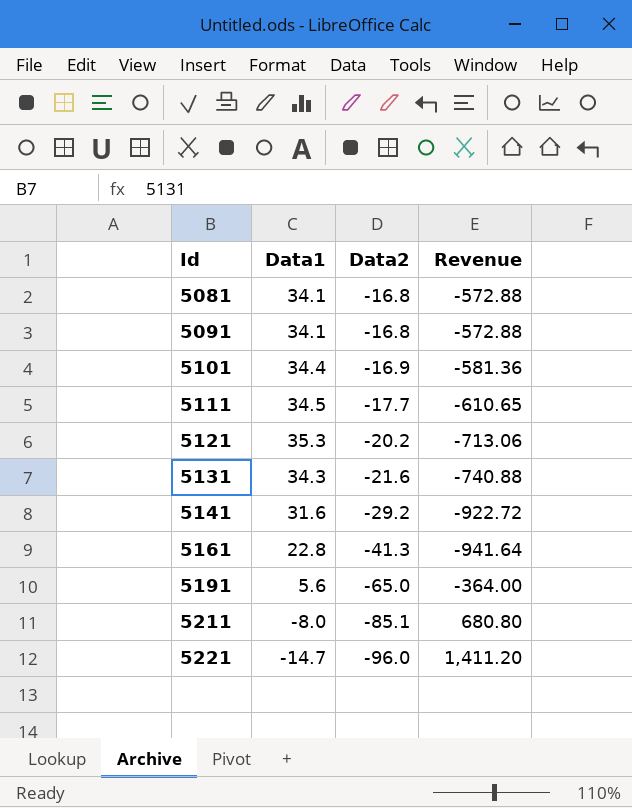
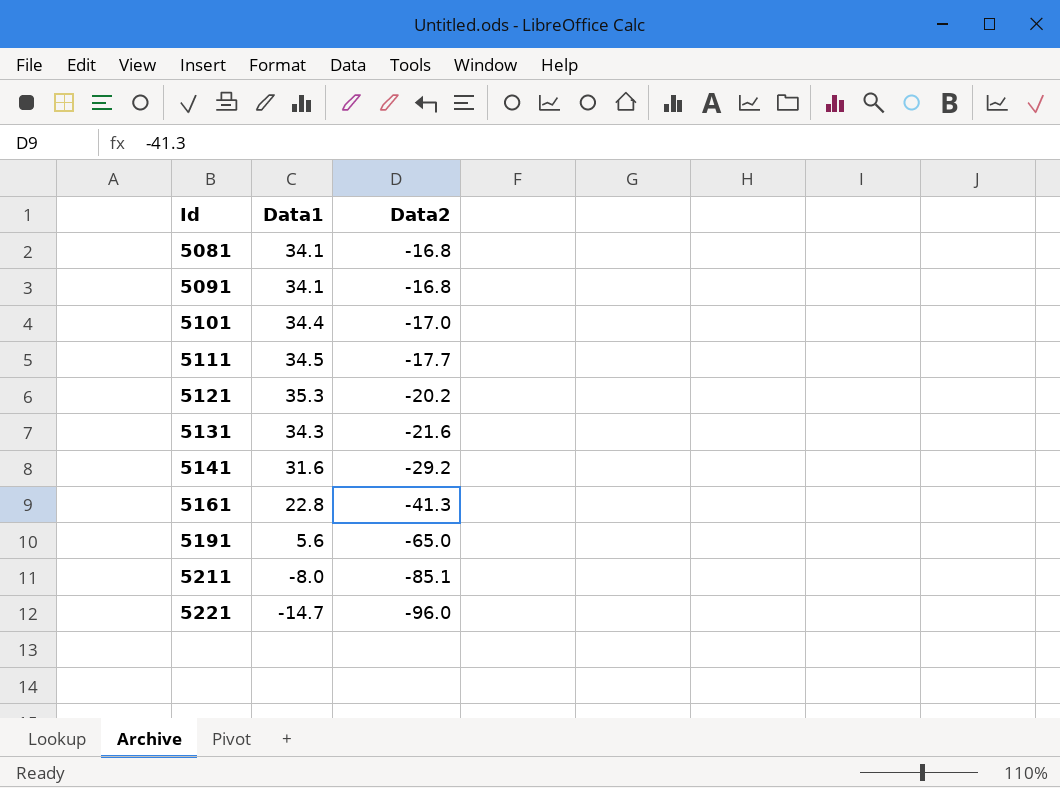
column Revenue | formula: [Data1] * [Data2] -> none
5101 | Data2: -16.9 -> -17.0

